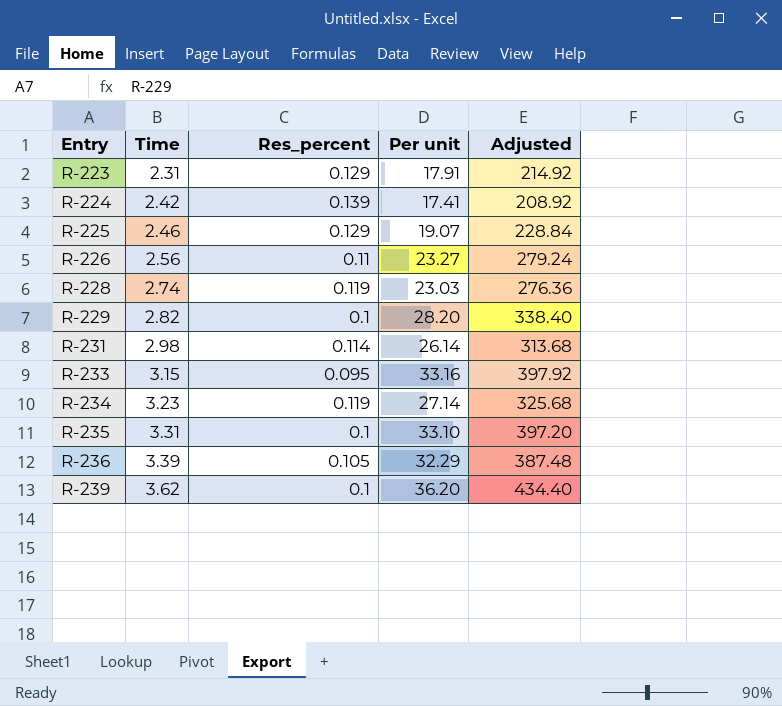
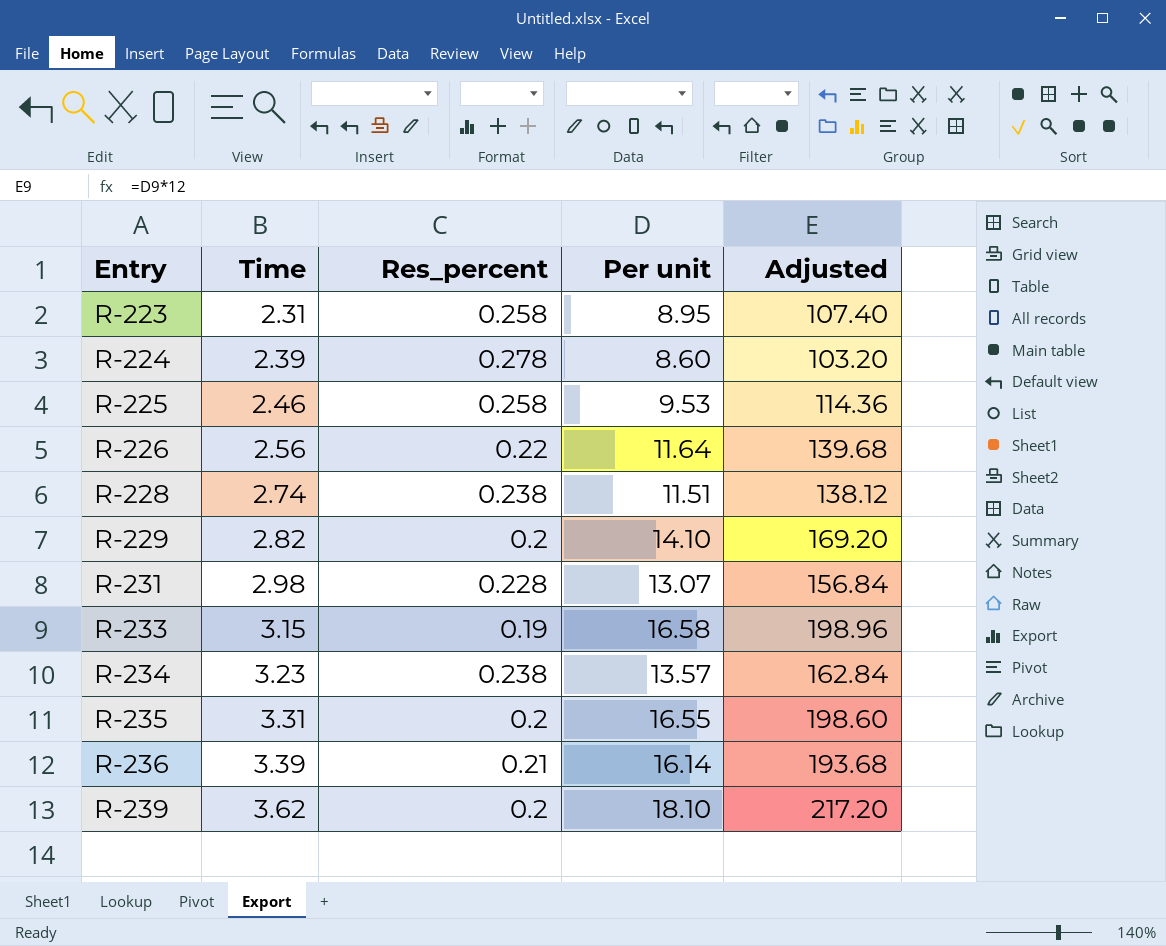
R-223 | Res_percent: 0.129 -> 0.258
R-223 | Per unit: 17.91 -> 8.95
R-223 | Adjusted: 214.92 -> 107.40
R-224 | Time: 2.42 -> 2.39
R-224 | Res_percent: 0.139 -> 0.278
R-224 | Per unit: 17.41 -> 8.60
R-224 | Adjusted: 208.92 -> 103.20
R-225 | Res_percent: 0.129 -> 0.258
R-225 | Per unit: 19.07 -> 9.53
R-225 | Adjusted: 228.84 -> 114.36
R-226 | Res_percent: 0.11 -> 0.22
R-226 | Per unit: 23.27 -> 11.64
R-226 | Adjusted: 279.24 -> 139.68
R-228 | Res_percent: 0.119 -> 0.238
R-228 | Per unit: 23.03 -> 11.51
R-228 | Adjusted: 276.36 -> 138.12
R-229 | Res_percent: 0.1 -> 0.2
R-229 | Per unit: 28.20 -> 14.10
R-229 | Adjusted: 338.40 -> 169.20
R-231 | Res_percent: 0.114 -> 0.228
R-231 | Per unit: 26.14 -> 13.07
R-231 | Adjusted: 313.68 -> 156.84
R-233 | Res_percent: 0.095 -> 0.19
R-233 | Per unit: 33.16 -> 16.58
R-233 | Adjusted: 397.92 -> 198.96
R-234 | Res_percent: 0.119 -> 0.238
R-234 | Per unit: 27.14 -> 13.57
R-234 | Adjusted: 325.68 -> 162.84
R-235 | Res_percent: 0.1 -> 0.2
R-235 | Per unit: 33.10 -> 16.55
R-235 | Adjusted: 397.20 -> 198.60
R-236 | Res_percent: 0.105 -> 0.21
R-236 | Per unit: 32.29 -> 16.14
R-236 | Adjusted: 387.48 -> 193.68
R-239 | Res_percent: 0.1 -> 0.2
R-239 | Per unit: 36.20 -> 18.10
R-239 | Adjusted: 434.40 -> 217.20

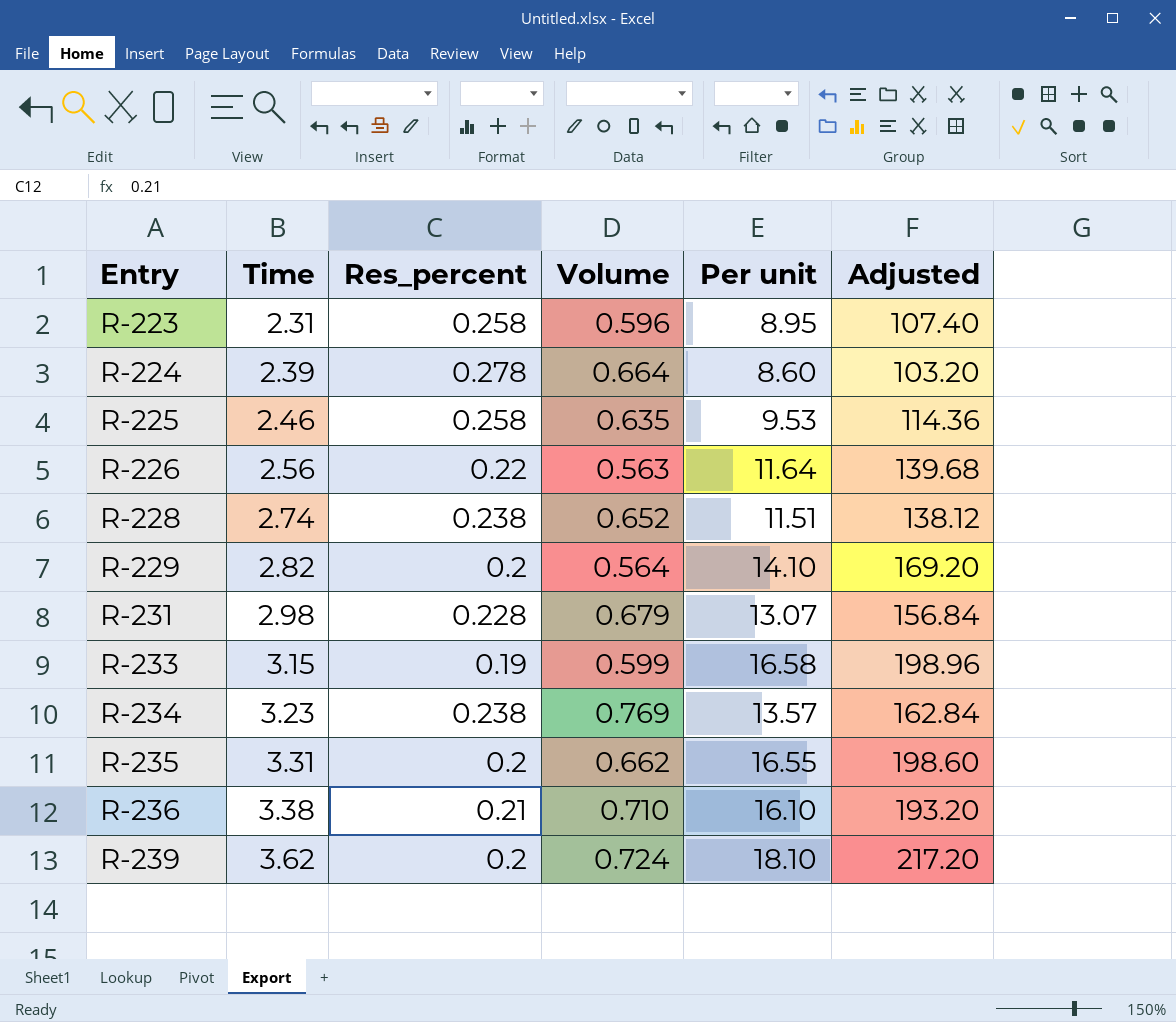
column Volume | formula: none -> [Time] * [Res_percent]
R-236 | Time: 3.39 -> 3.38
R-236 | Per unit: 16.14 -> 16.10
R-236 | Adjusted: 193.68 -> 193.20

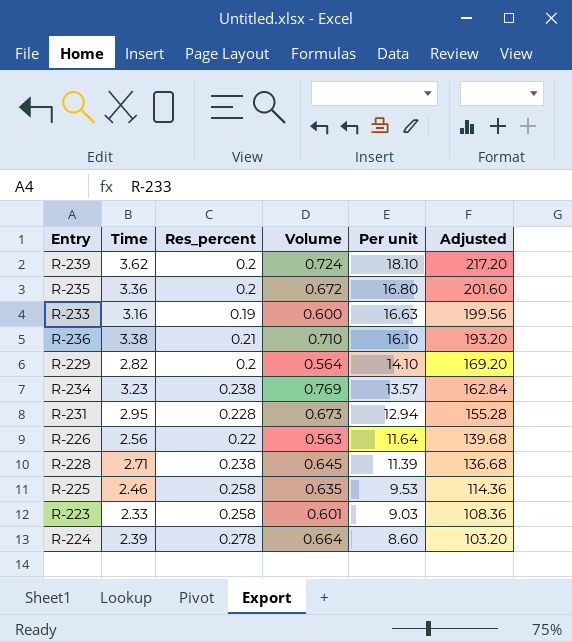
row order: Entry ascending -> Per unit descending
R-235 | Time: 3.31 -> 3.36
R-235 | Volume: 0.662 -> 0.672
R-235 | Per unit: 16.55 -> 16.80
R-235 | Adjusted: 198.60 -> 201.60
R-233 | Time: 3.15 -> 3.16
R-233 | Volume: 0.599 -> 0.600
R-233 | Per unit: 16.58 -> 16.63
R-233 | Adjusted: 198.96 -> 199.56
R-231 | Time: 2.98 -> 2.95
R-231 | Volume: 0.679 -> 0.673
R-231 | Per unit: 13.07 -> 12.94
R-231 | Adjusted: 156.84 -> 155.28
R-228 | Time: 2.74 -> 2.71
R-228 | Volume: 0.652 -> 0.645
R-228 | Per unit: 11.51 -> 11.39
R-228 | Adjusted: 138.12 -> 136.68
R-223 | Time: 2.31 -> 2.33
R-223 | Volume: 0.596 -> 0.601
R-223 | Per unit: 8.95 -> 9.03
R-223 | Adjusted: 107.40 -> 108.36

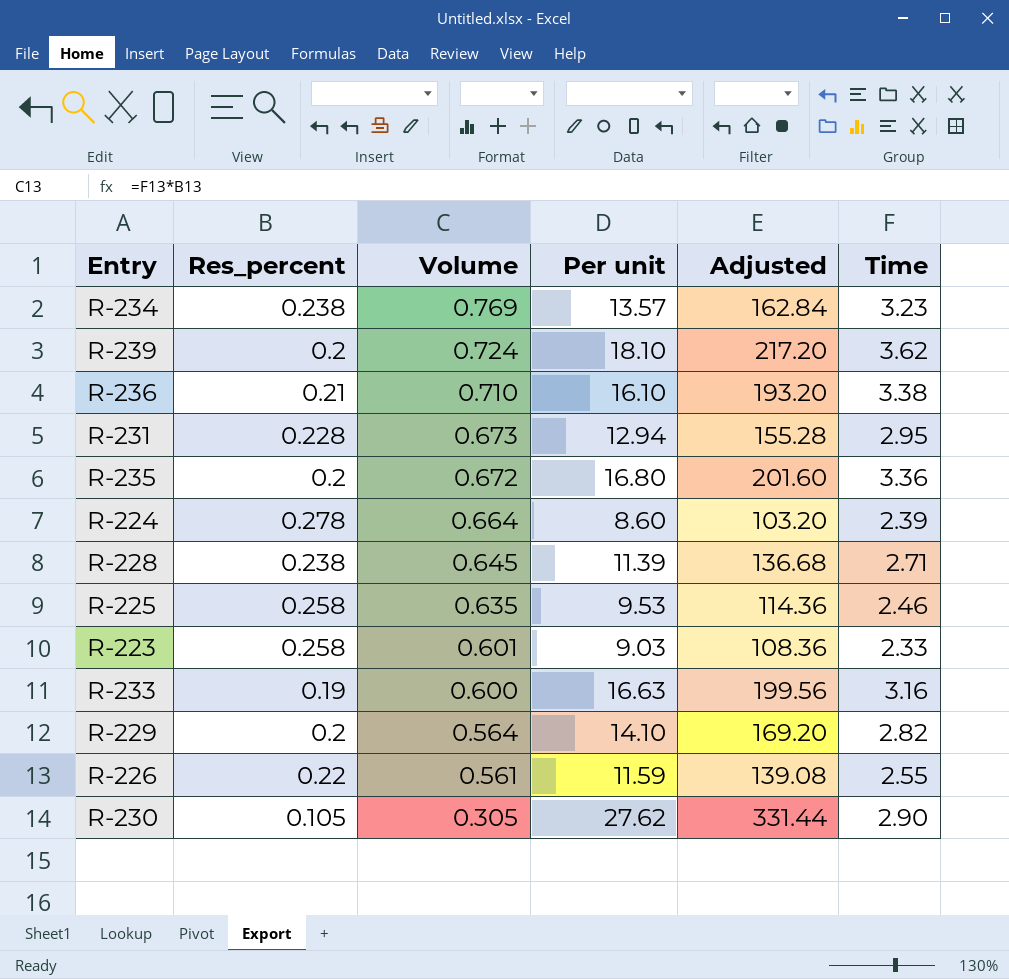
row order: Per unit descending -> Volume descending
column Time | position: 2 -> 6
R-226 | Volume: 0.563 -> 0.561
R-226 | Per unit: 11.64 -> 11.59
R-226 | Adjusted: 139.68 -> 139.08
R-226 | Time: 2.56 -> 2.55
row R-230: none -> 0.105 | 0.305 | 27.62 | 331.44 | 2.90

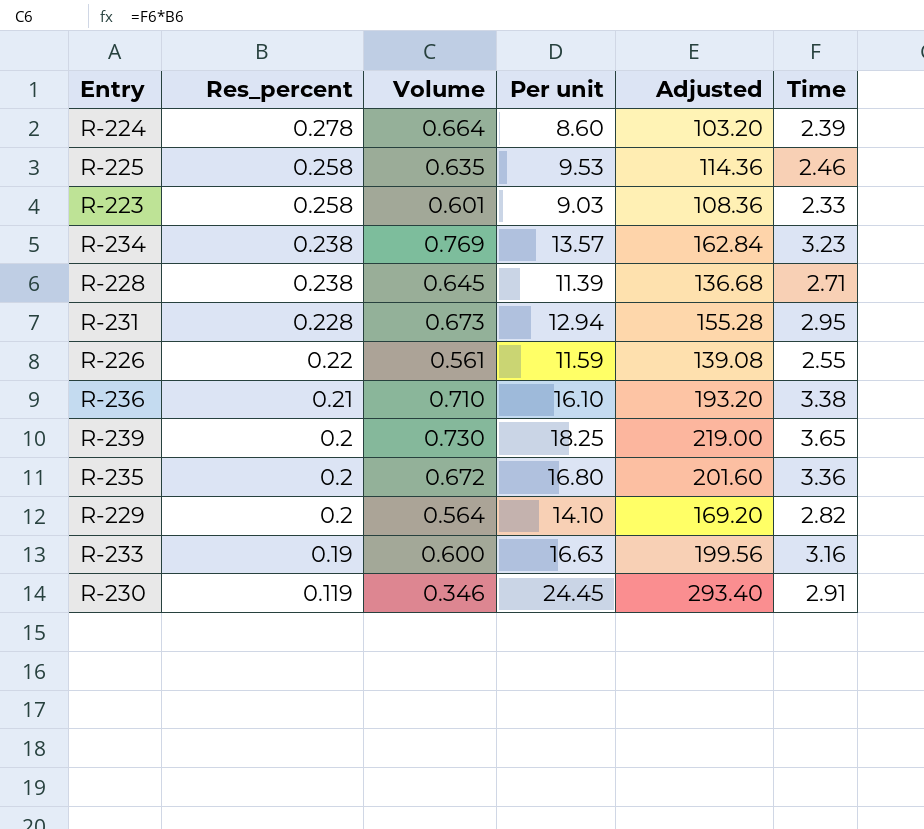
row order: Volume descending -> Res_percent descending
R-239 | Volume: 0.724 -> 0.730
R-239 | Per unit: 18.10 -> 18.25
R-239 | Adjusted: 217.20 -> 219.00
R-239 | Time: 3.62 -> 3.65
R-230 | Res_percent: 0.105 -> 0.119
R-230 | Volume: 0.305 -> 0.346
R-230 | Per unit: 27.62 -> 24.45
R-230 | Adjusted: 331.44 -> 293.40
R-230 | Time: 2.90 -> 2.91

